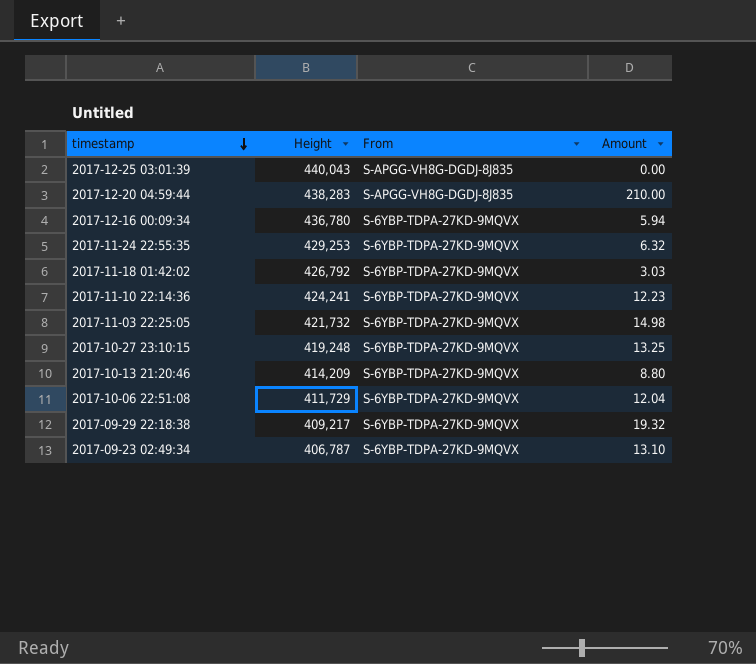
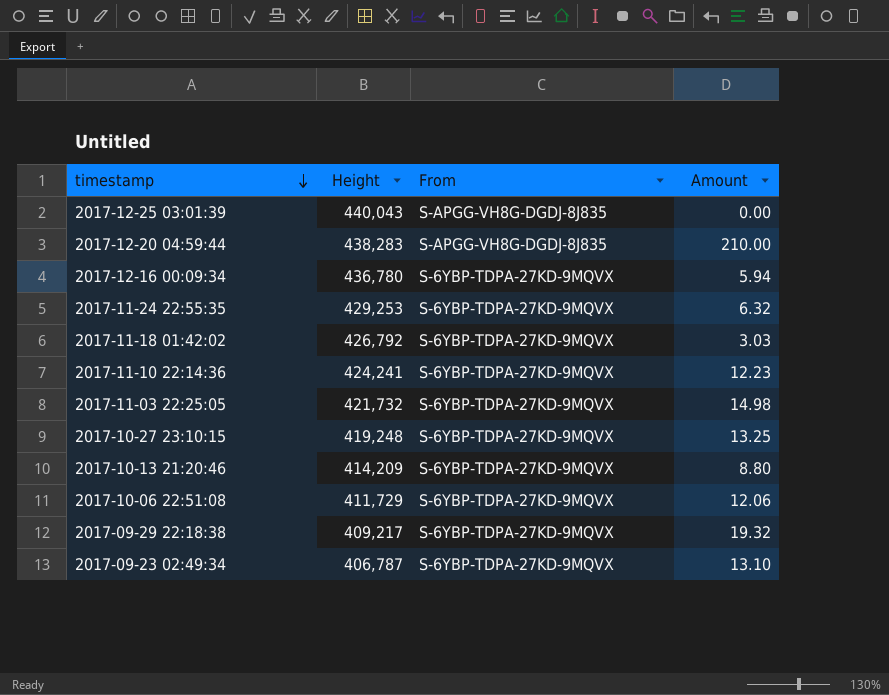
2017-10-06 22:51:08 | Amount: 12.04 -> 12.06

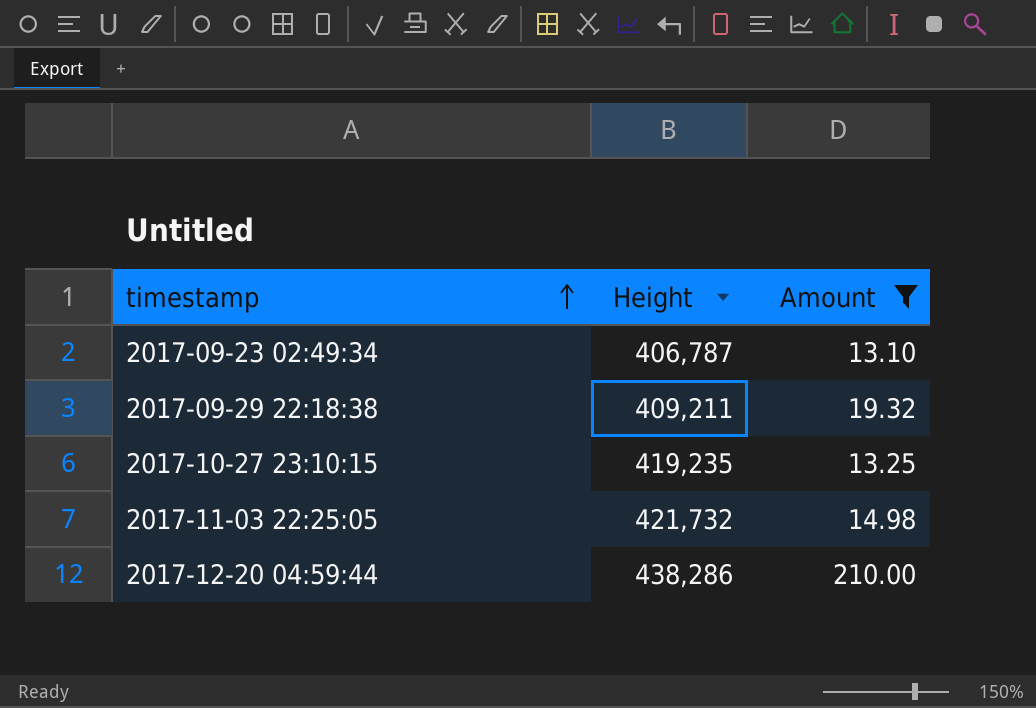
filter: none -> Amount >= 13.10
row order: timestamp descending -> timestamp ascending
column From | position: 3 -> none
2017-09-29 22:18:38 | Height: 409,217 -> 409,211
2017-10-27 23:10:15 | Height: 419,248 -> 419,235
2017-12-20 04:59:44 | Height: 438,283 -> 438,286

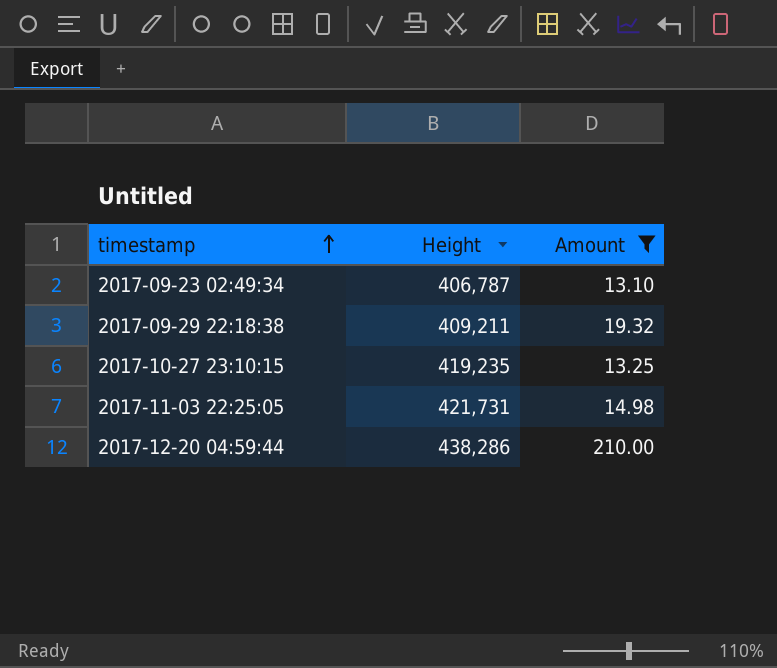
2017-11-03 22:25:05 | Height: 421,732 -> 421,731

